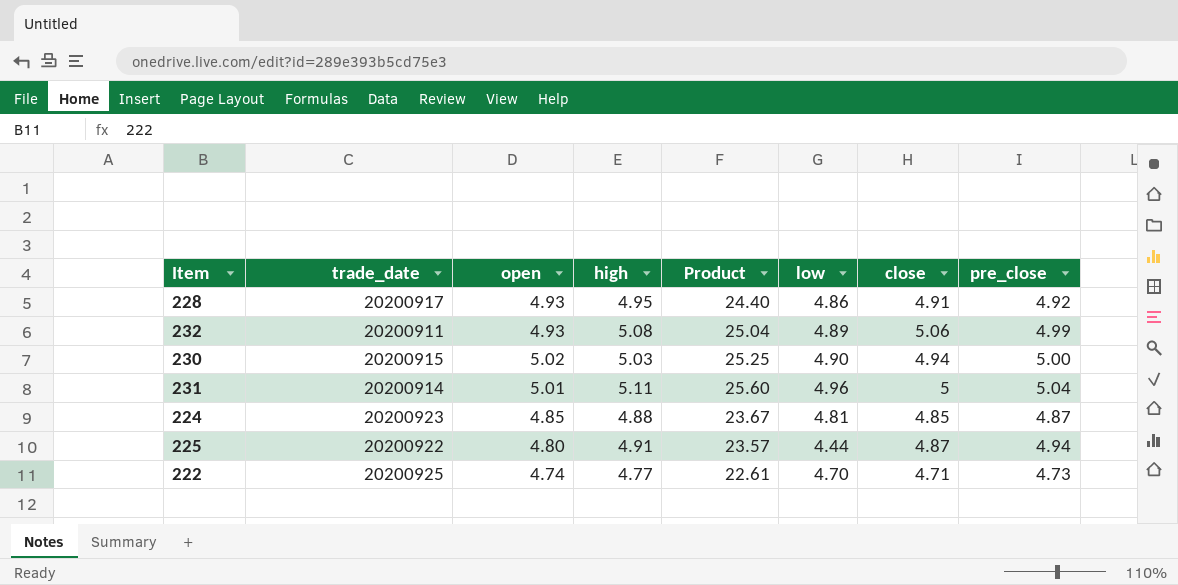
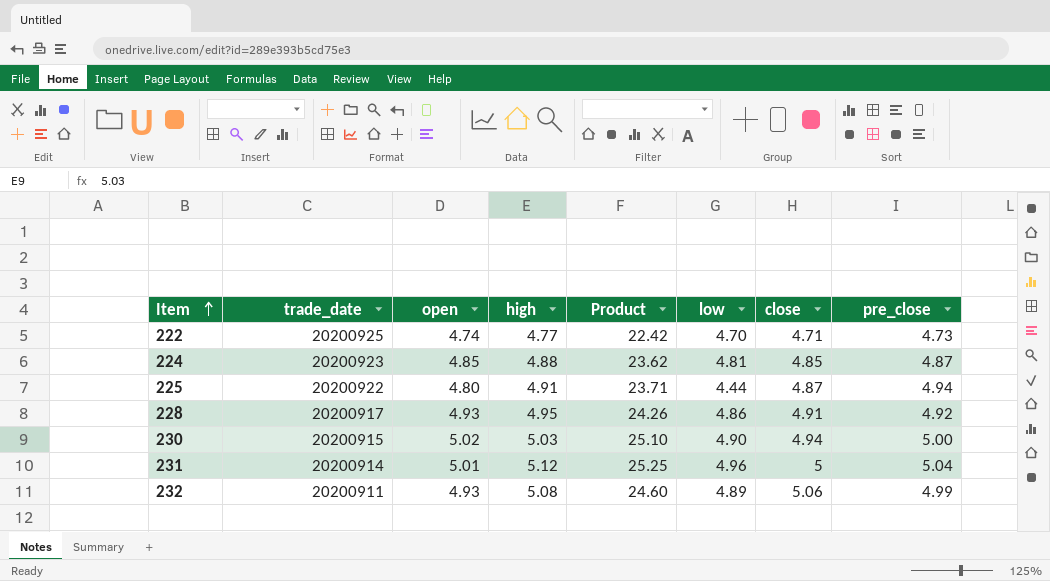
row order: none -> Item ascending
column Product | formula: [open] * [high] -> [open] * [pre_close]
231 | high: 5.11 -> 5.12

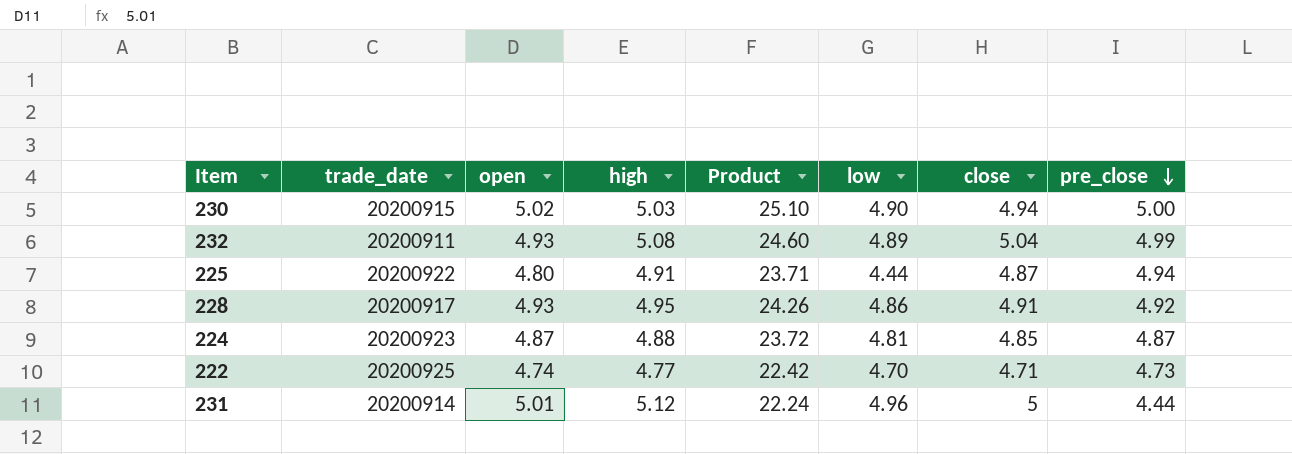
row order: Item ascending -> pre_close descending
232 | close: 5.06 -> 5.04
224 | open: 4.85 -> 4.87
224 | Product: 23.62 -> 23.72
231 | Product: 25.25 -> 22.24
231 | pre_close: 5.04 -> 4.44

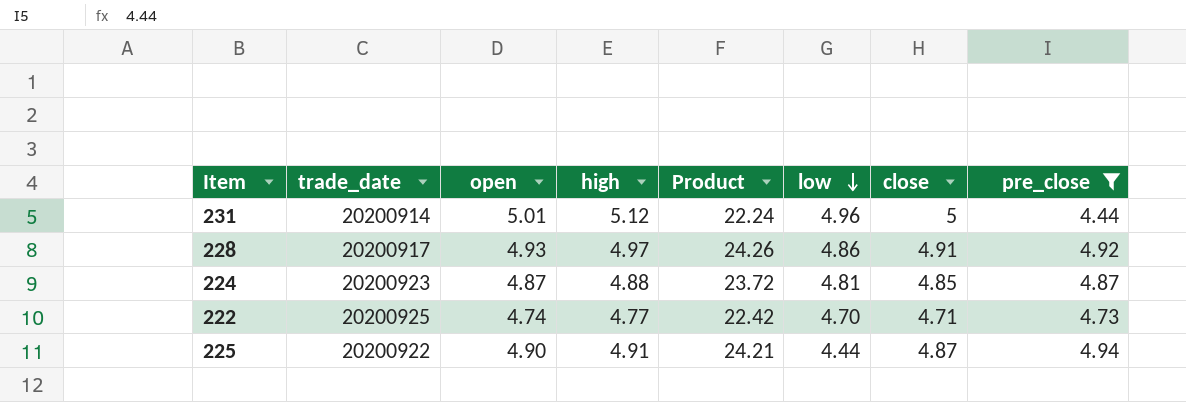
filter: none -> pre_close <= 4.94
row order: pre_close descending -> low descending
228 | high: 4.95 -> 4.97
225 | open: 4.80 -> 4.90
225 | Product: 23.71 -> 24.21

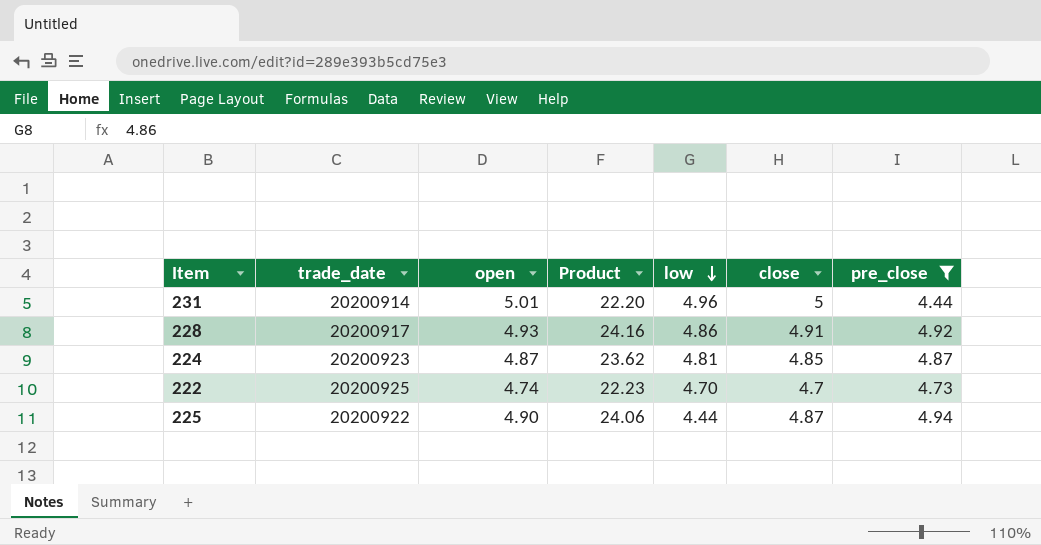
column high | position: 4 -> none
column Product | formula: [open] * [pre_close] -> [close] * [pre_close]
222 | close: 4.71 -> 4.7

